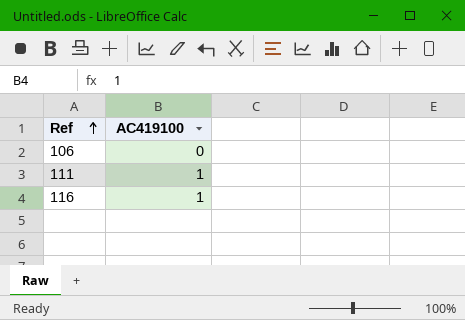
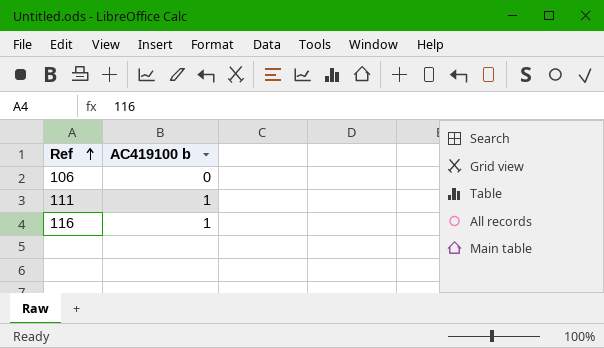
column name: AC419100 -> AC419100 b

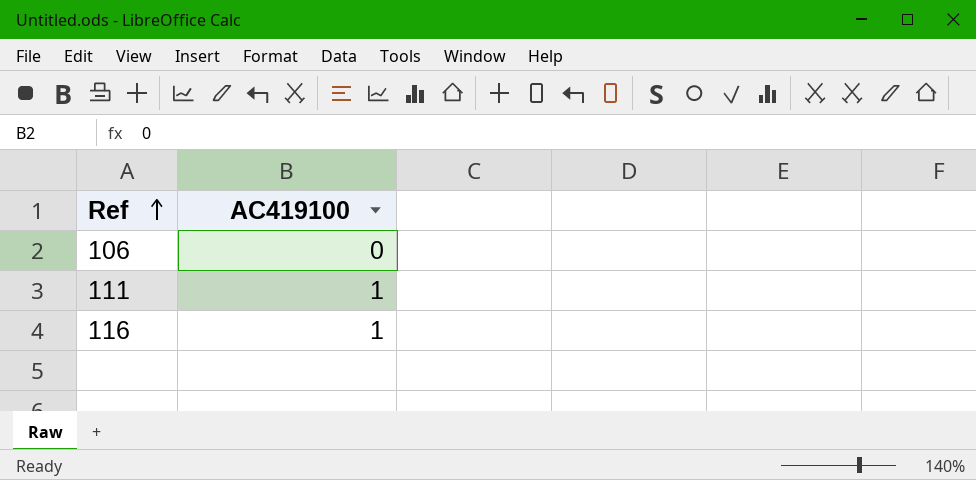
column name: AC419100 b -> AC419100

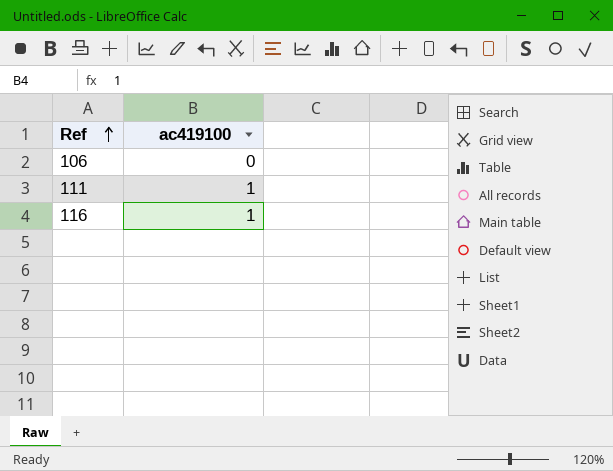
column name: AC419100 -> ac419100

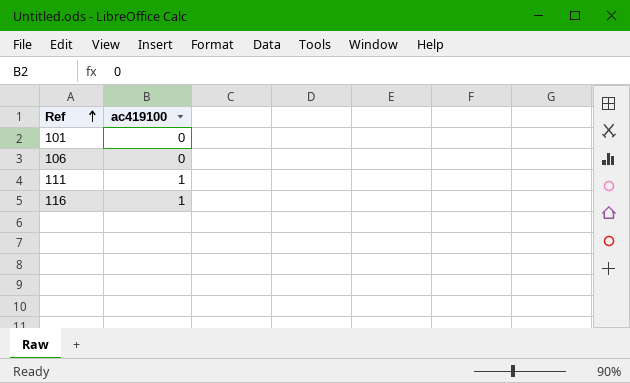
row 101: none -> 0

